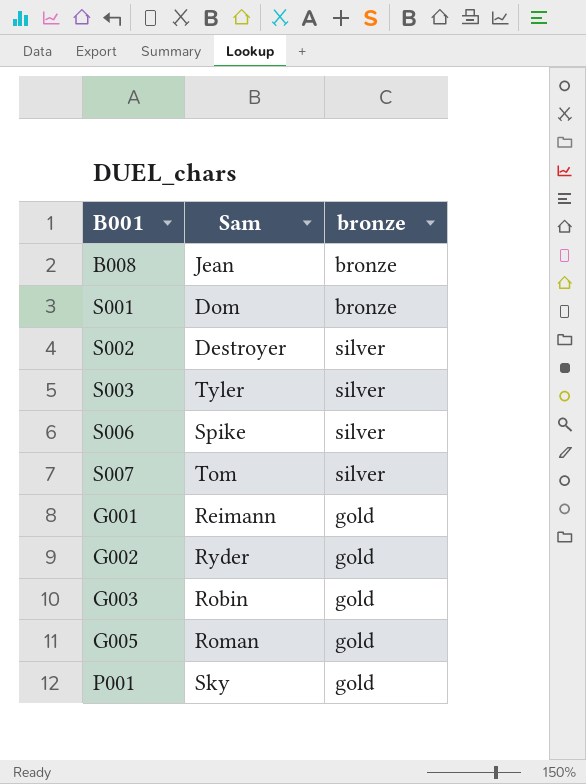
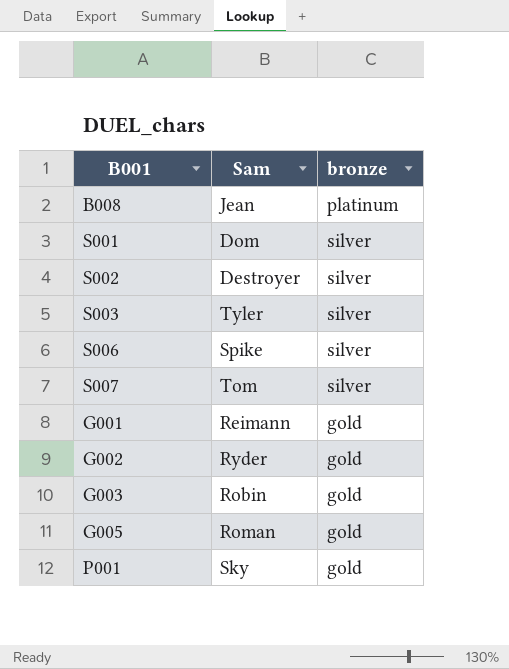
B008 | bronze: bronze -> platinum
S001 | bronze: bronze -> silver

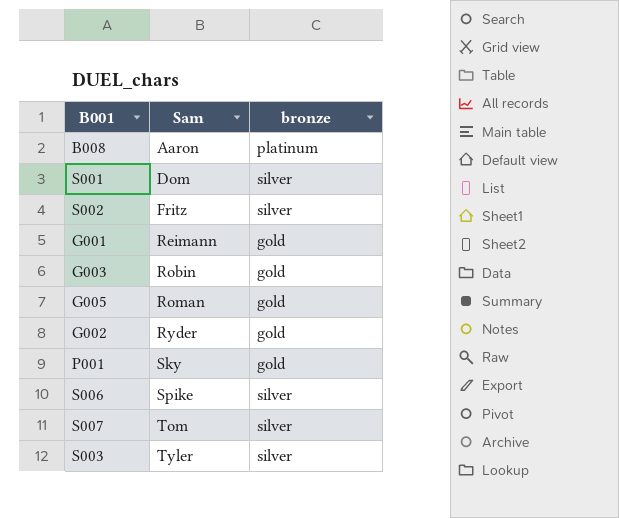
row order: none -> Sam ascending
B008 | Sam: Jean -> Aaron
S002 | Sam: Destroyer -> Fritz

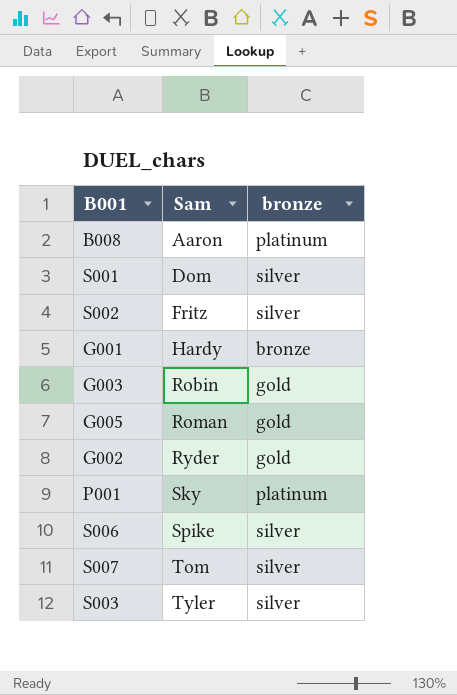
G001 | Sam: Reimann -> Hardy
G001 | bronze: gold -> bronze
P001 | bronze: gold -> platinum

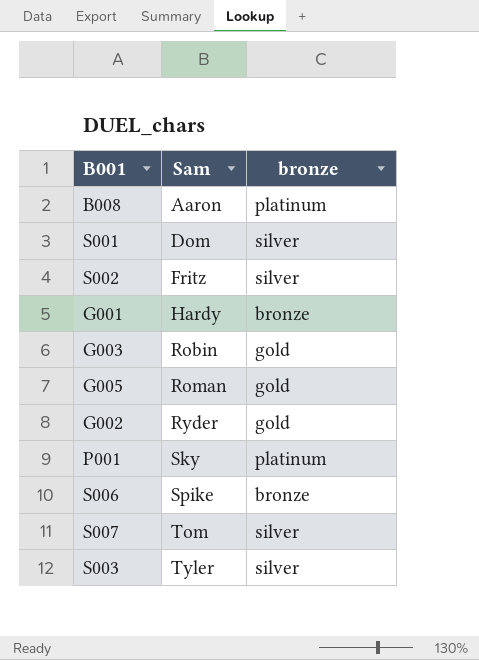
S006 | bronze: silver -> bronze

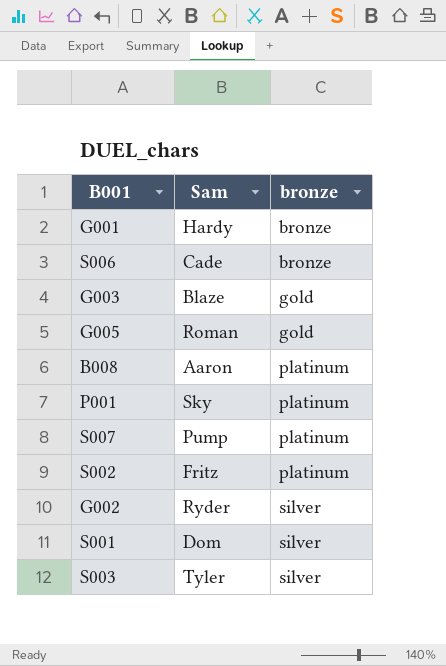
row order: Sam ascending -> bronze ascending
S006 | Sam: Spike -> Cade
G003 | Sam: Robin -> Blaze
S007 | Sam: Tom -> Pump
S007 | bronze: silver -> platinum
S002 | bronze: silver -> platinum
G002 | bronze: gold -> silver

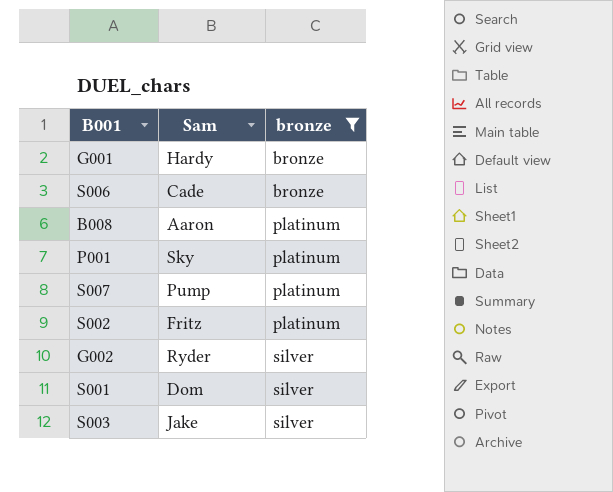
filter: none -> bronze != gold
S003 | Sam: Tyler -> Jake

